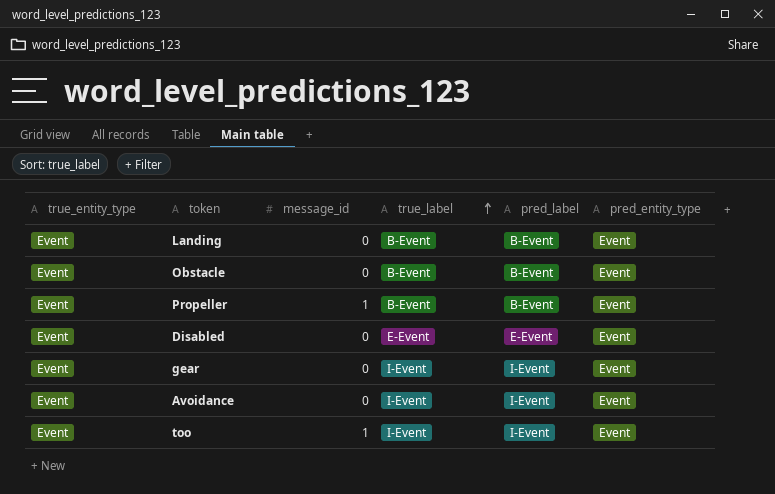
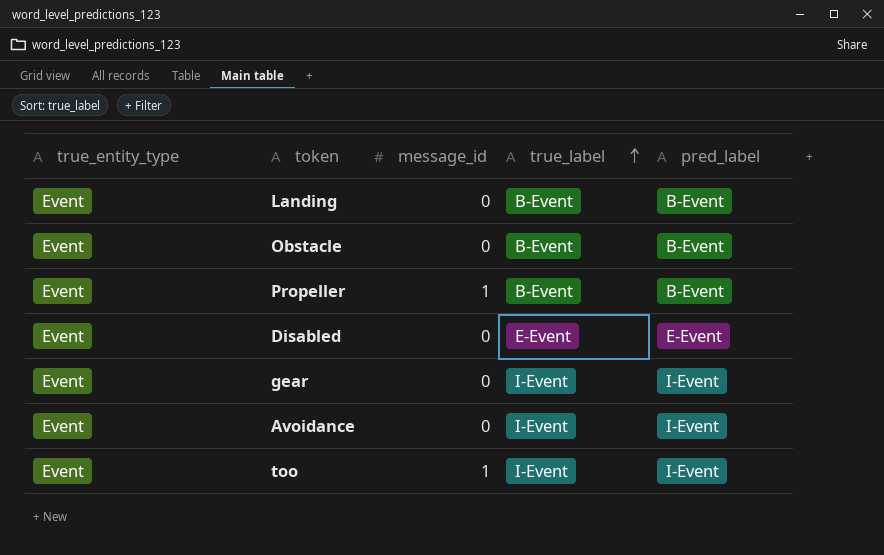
column pred_entity_type | position: 6 -> none

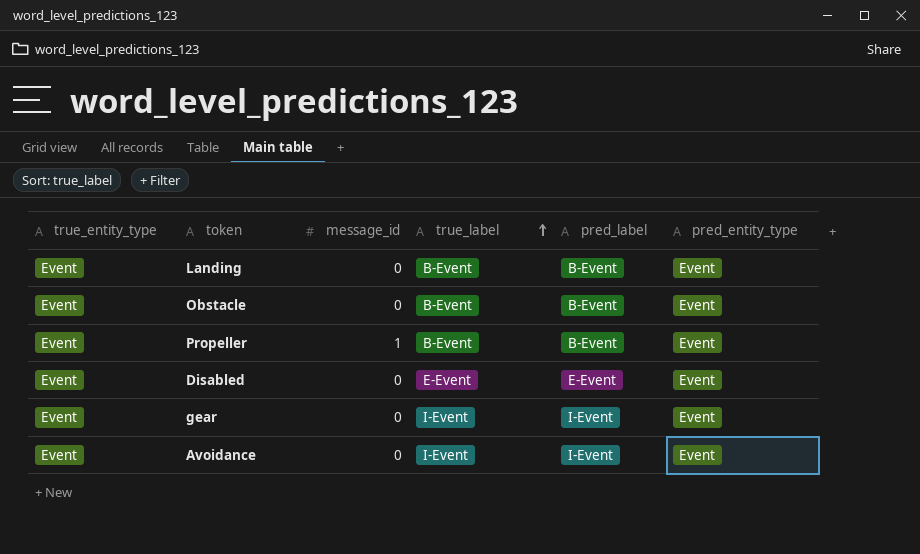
column pred_entity_type | position: none -> 6
row too: Event | 1 | I-Event | I-Event -> none

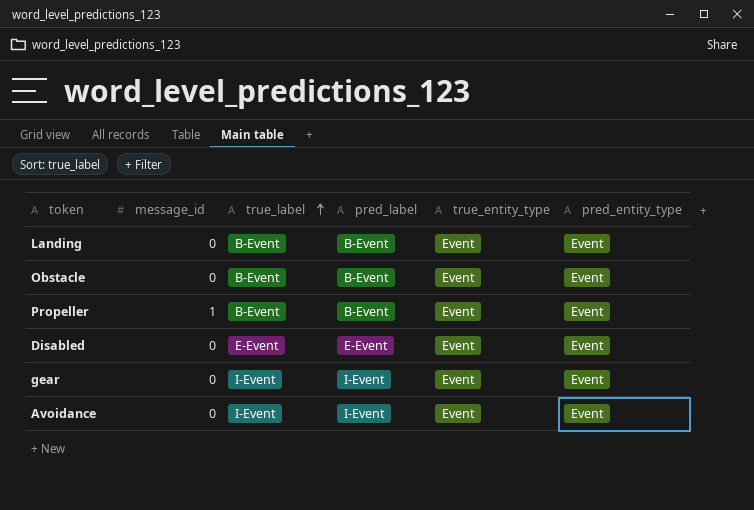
column true_entity_type | position: 1 -> 5

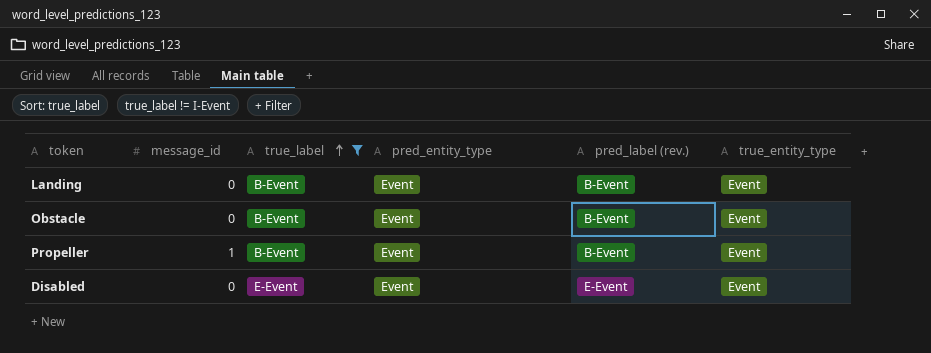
filter: none -> true_label != I-Event
column pred_entity_type | position: 6 -> 4
column name: pred_label -> pred_label (rev.)

